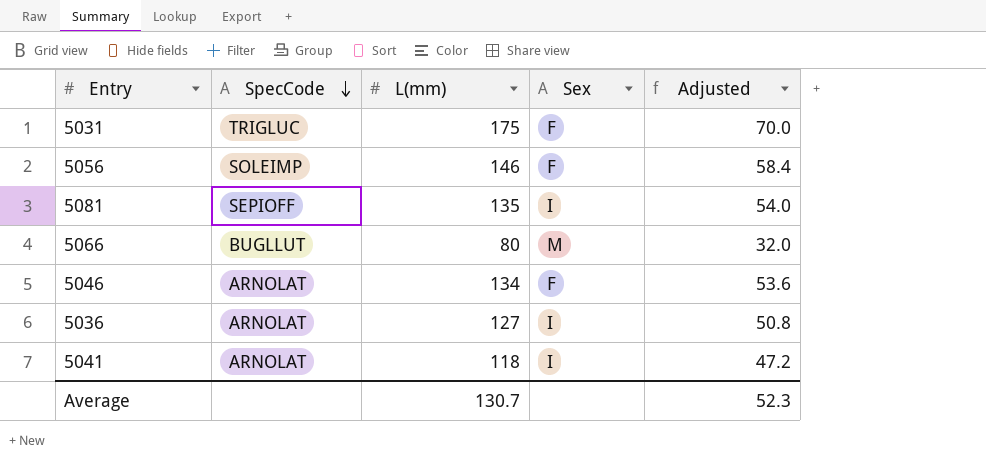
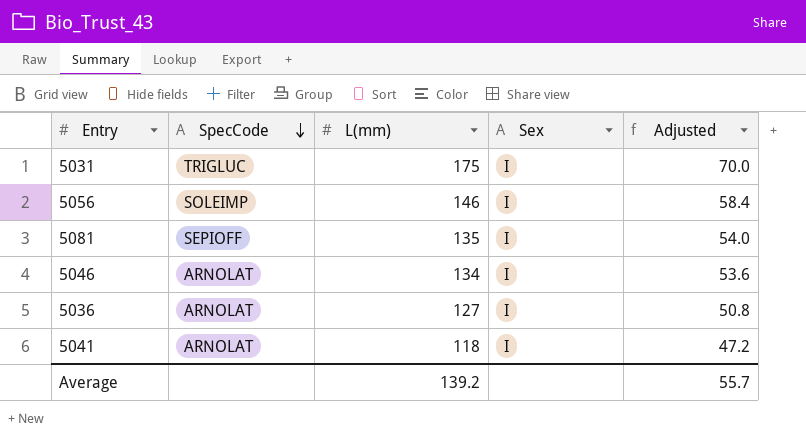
row 5066: BUGLLUT | 80 | M | 32.0 -> none
5031 | Sex: F -> I
5056 | Sex: F -> I
5046 | Sex: F -> I
Average | L(mm): 130.7 -> 139.2
Average | Adjusted: 52.3 -> 55.7

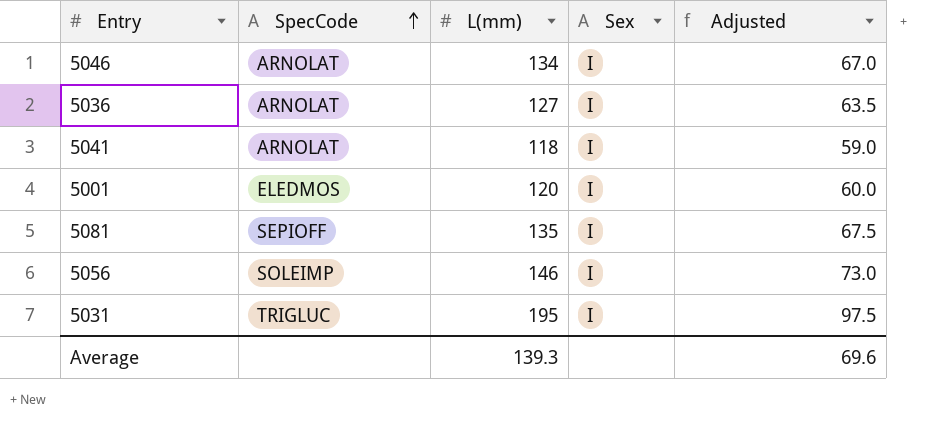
row order: SpecCode descending -> SpecCode ascending
column Adjusted | formula: [L(mm)] * 0.4 -> [L(mm)] * 0.5
row 5001: none -> ELEDMOS | 120 | I | 60.0
5031 | L(mm): 175 -> 195
Average | L(mm): 139.2 -> 139.3
Average | Adjusted: 55.7 -> 69.6

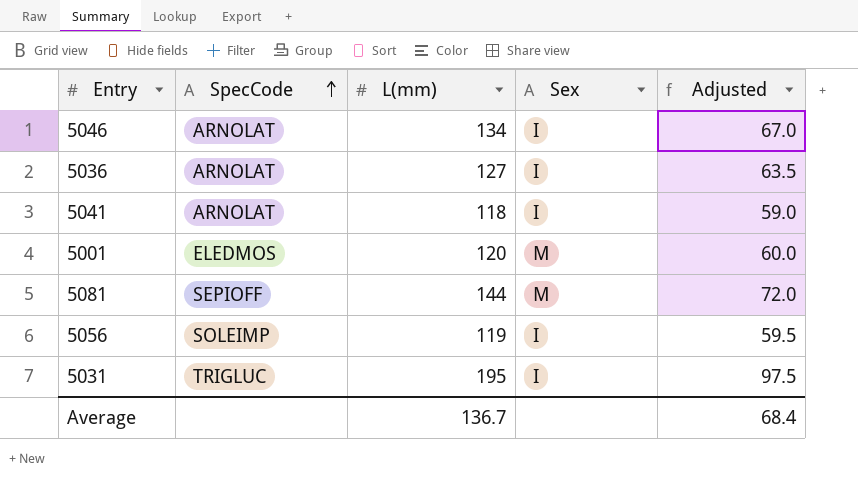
5001 | Sex: I -> M
5081 | L(mm): 135 -> 144
5081 | Sex: I -> M
5081 | Adjusted: 67.5 -> 72.0
5056 | L(mm): 146 -> 119
5056 | Adjusted: 73.0 -> 59.5
Average | L(mm): 139.3 -> 136.7
Average | Adjusted: 69.6 -> 68.4

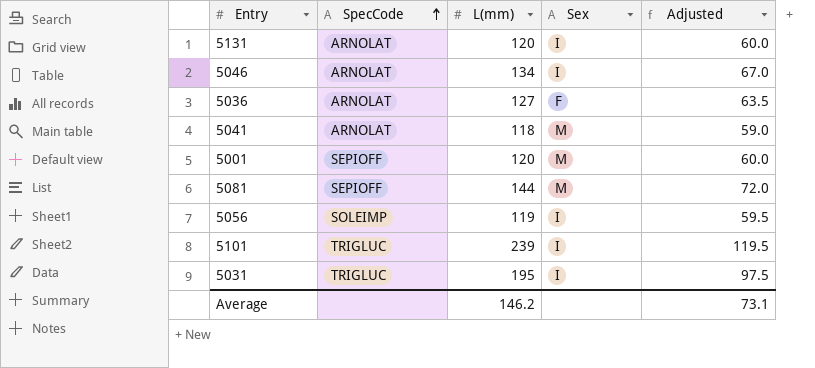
row 5131: none -> ARNOLAT | 120 | I | 60.0
5036 | Sex: I -> F
5041 | Sex: I -> M
5001 | SpecCode: ELEDMOS -> SEPIOFF
row 5101: none -> TRIGLUC | 239 | I | 119.5
Average | L(mm): 136.7 -> 146.2
Average | Adjusted: 68.4 -> 73.1

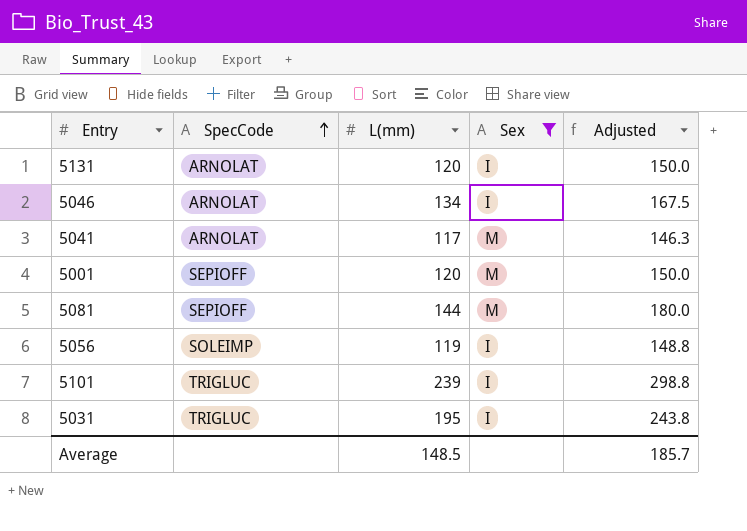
filter: none -> Sex != F
column Adjusted | formula: [L(mm)] * 0.5 -> [L(mm)] * 1.25
5041 | L(mm): 118 -> 117
Average | L(mm): 146.2 -> 148.5
Average | Adjusted: 73.1 -> 185.7

